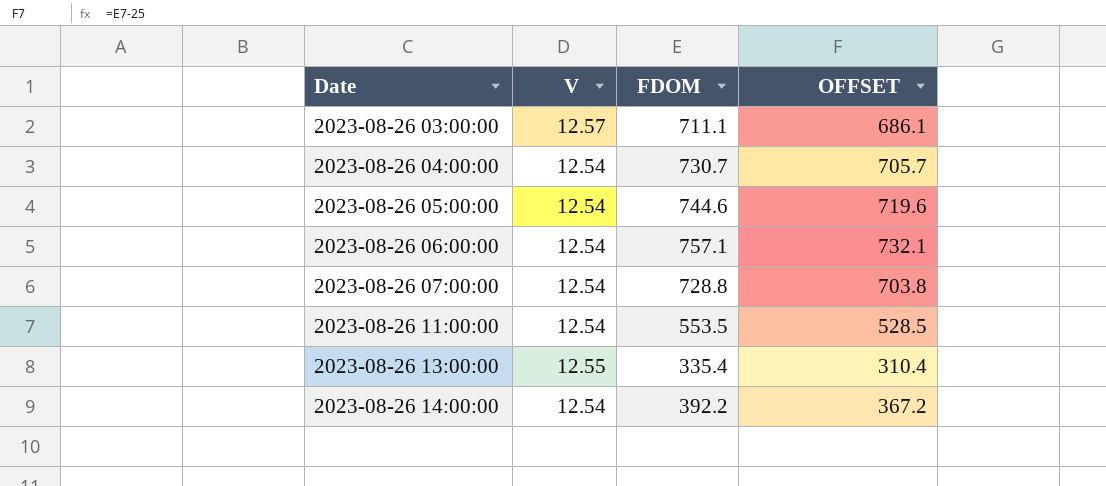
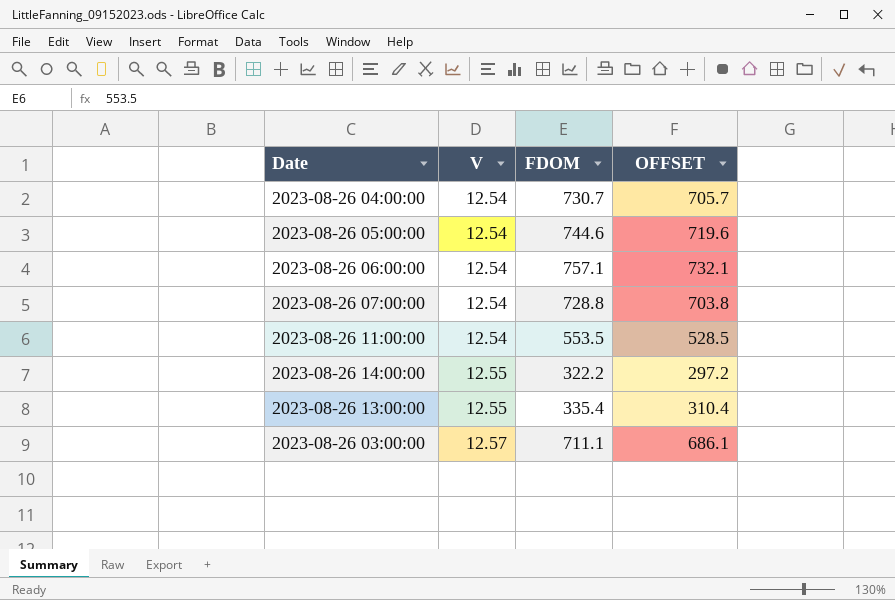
row order: Date ascending -> V ascending
2023-08-26 14:00:00 | V: 12.54 -> 12.55
2023-08-26 14:00:00 | FDOM: 392.2 -> 322.2
2023-08-26 14:00:00 | OFFSET: 367.2 -> 297.2

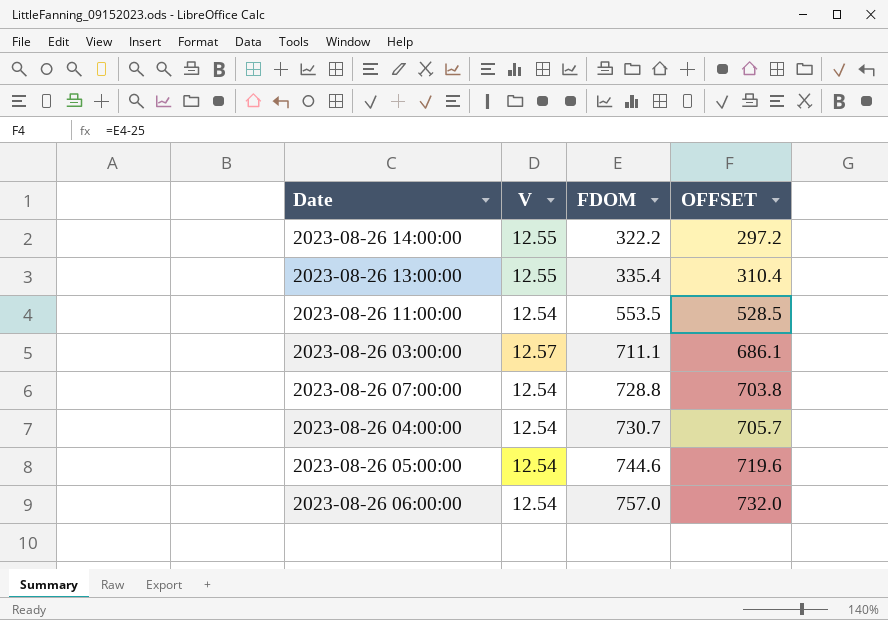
row order: V ascending -> FDOM ascending
2023-08-26 06:00:00 | FDOM: 757.1 -> 757.0
2023-08-26 06:00:00 | OFFSET: 732.1 -> 732.0

